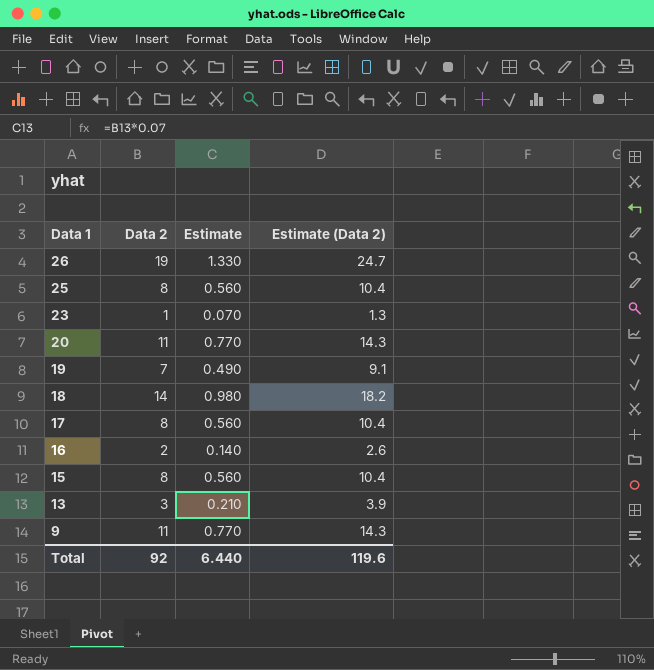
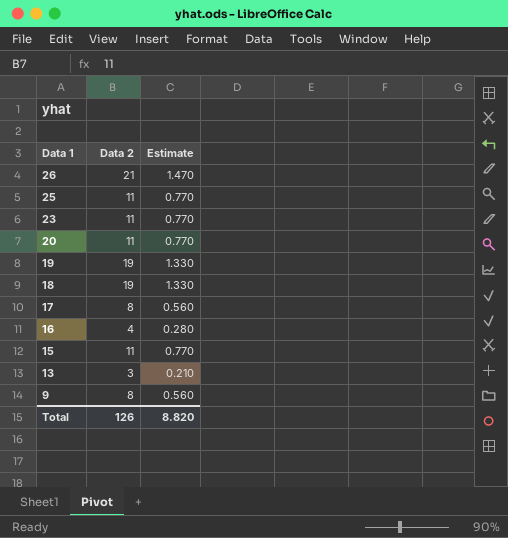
column Estimate (Data 2) | formula: [Data 2] * 1.3 -> none
26 | Data 2: 19 -> 21
26 | Estimate: 1.330 -> 1.470
25 | Data 2: 8 -> 11
25 | Estimate: 0.560 -> 0.770
23 | Data 2: 1 -> 11
23 | Estimate: 0.070 -> 0.770
19 | Data 2: 7 -> 19
19 | Estimate: 0.490 -> 1.330
18 | Data 2: 14 -> 19
18 | Estimate: 0.980 -> 1.330
16 | Data 2: 2 -> 4
16 | Estimate: 0.140 -> 0.280
15 | Data 2: 8 -> 11
15 | Estimate: 0.560 -> 0.770
9 | Data 2: 11 -> 8
9 | Estimate: 0.770 -> 0.560
Total | Data 2: 92 -> 126
Total | Estimate: 6.440 -> 8.820

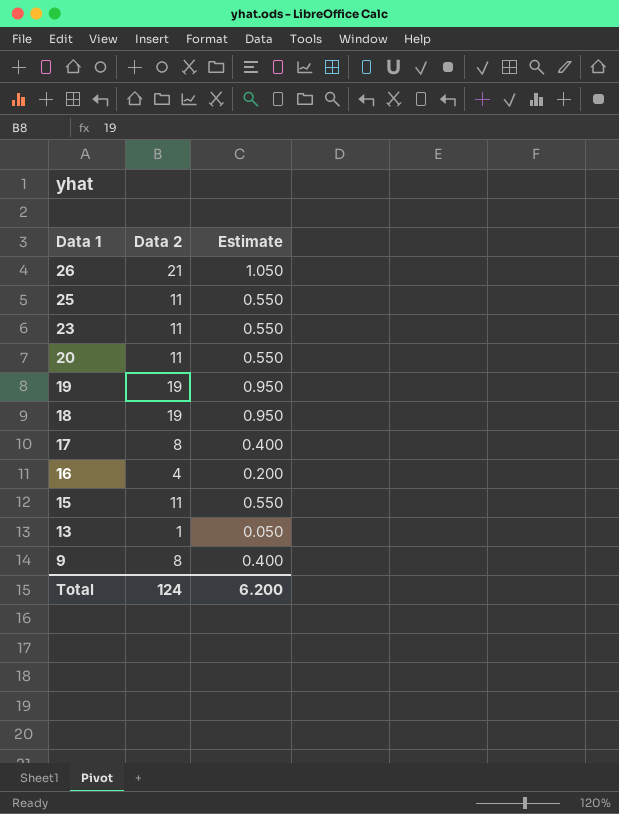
column Estimate | formula: [Data 2] * 0.07 -> [Data 2] * 0.05
13 | Data 2: 3 -> 1
Total | Data 2: 126 -> 124
Total | Estimate: 8.820 -> 6.200

